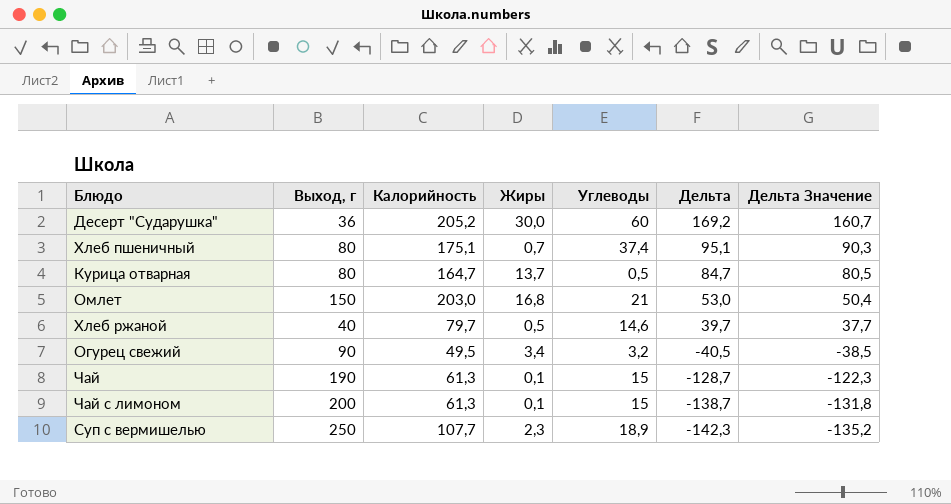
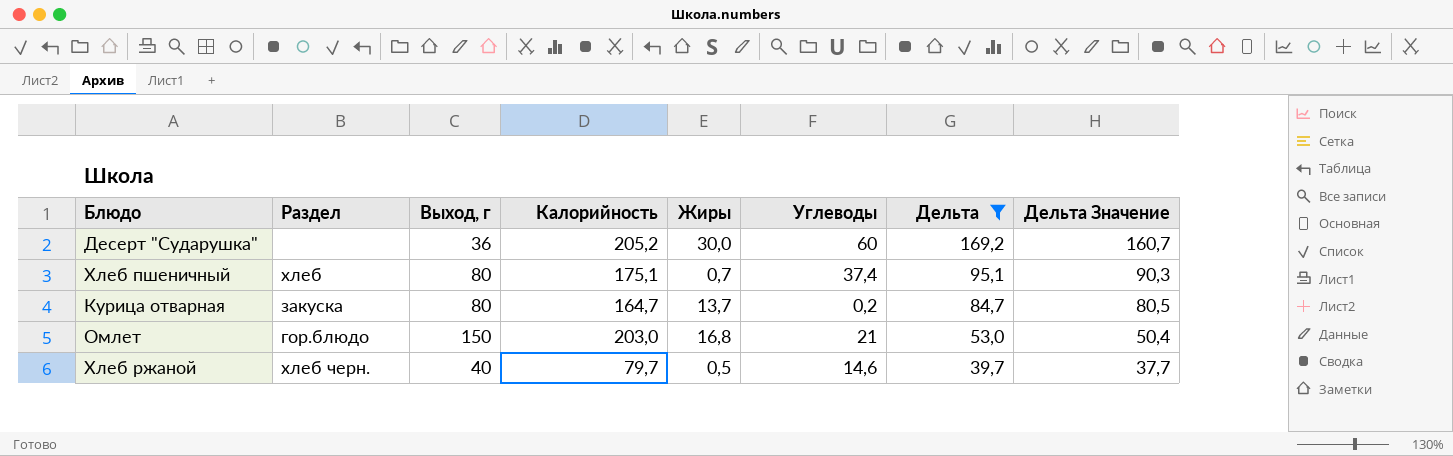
filter: none -> Дельта >= 39,7
column Раздел | position: none -> 2
Курица отварная | Углеводы: 0,5 -> 0,2

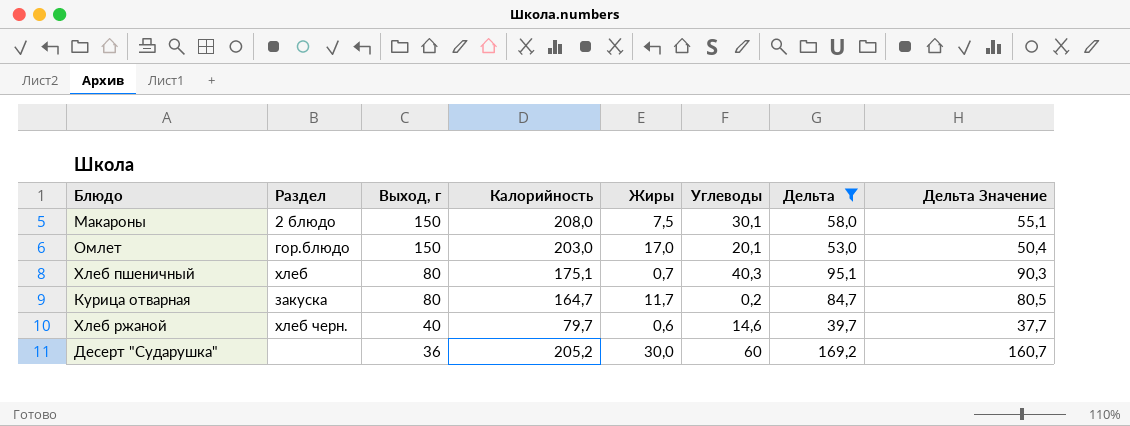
row order: Дельта descending -> Выход, г descending
row Макароны: none -> 2 блюдо | 150 | 208,0 | 7,5 | 30,1 | 58,0 | 55,1
Омлет | Жиры: 16,8 -> 17,0
Омлет | Углеводы: 21 -> 20,1
Хлеб пшеничный | Углеводы: 37,4 -> 40,3
Курица отварная | Жиры: 13,7 -> 11,7
Хлеб ржаной | Жиры: 0,5 -> 0,6

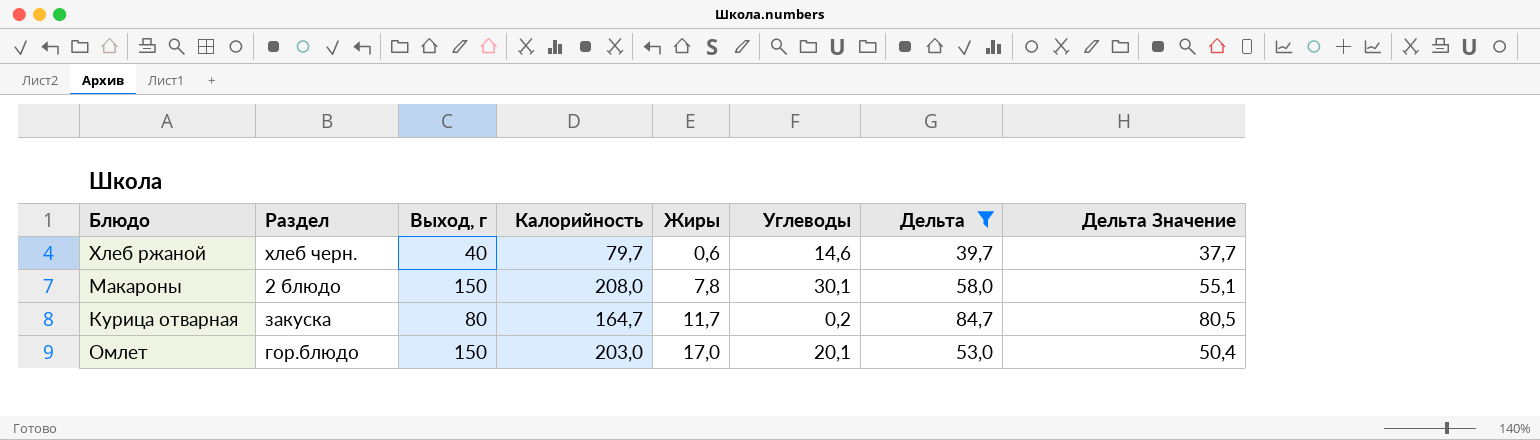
row order: Выход, г descending -> Жиры ascending
row Хлеб пшеничный: хлеб | 80 | 175,1 | 0,7 | 40,3 | 95,1 | 90,3 -> none
row Десерт "Сударушка": none | 36 | 205,2 | 30,0 | 60 | 169,2 | 160,7 -> none
Макароны | Жиры: 7,5 -> 7,8

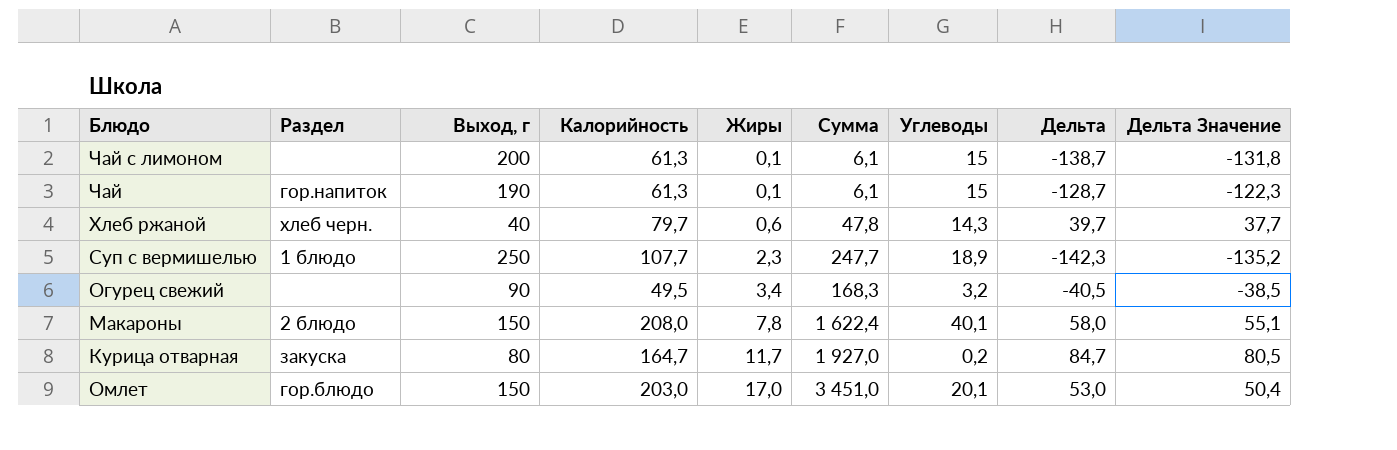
filter: Дельта >= 39,7 -> none
column Сумма | formula: none -> [Калорийность] * [Жиры]
Хлеб ржаной | Углеводы: 14,6 -> 14,3
Макароны | Углеводы: 30,1 -> 40,1

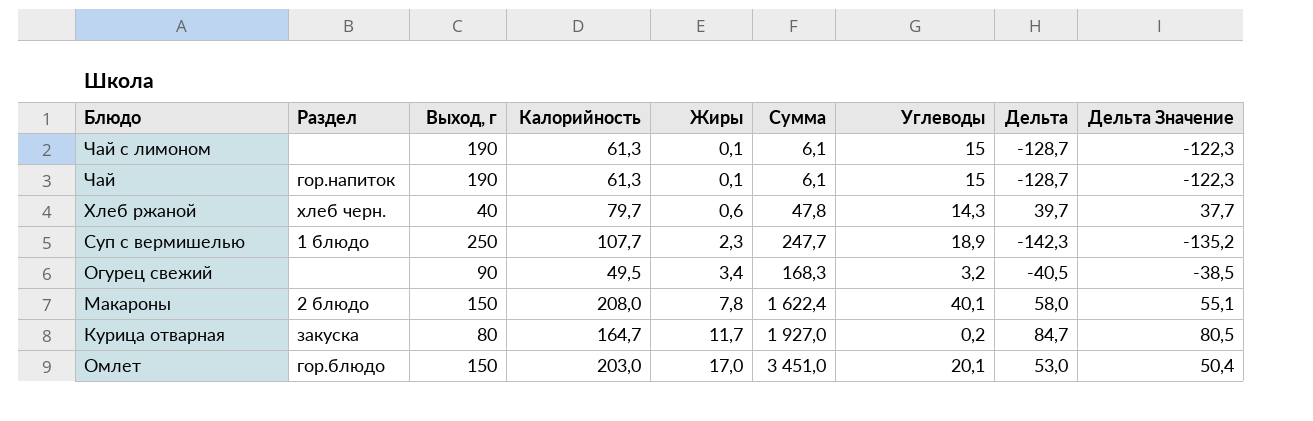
Чай с лимоном | Выход, г: 200 -> 190
Чай с лимоном | Дельта: -138,7 -> -128,7
Чай с лимоном | Дельта Значение: -131,8 -> -122,3

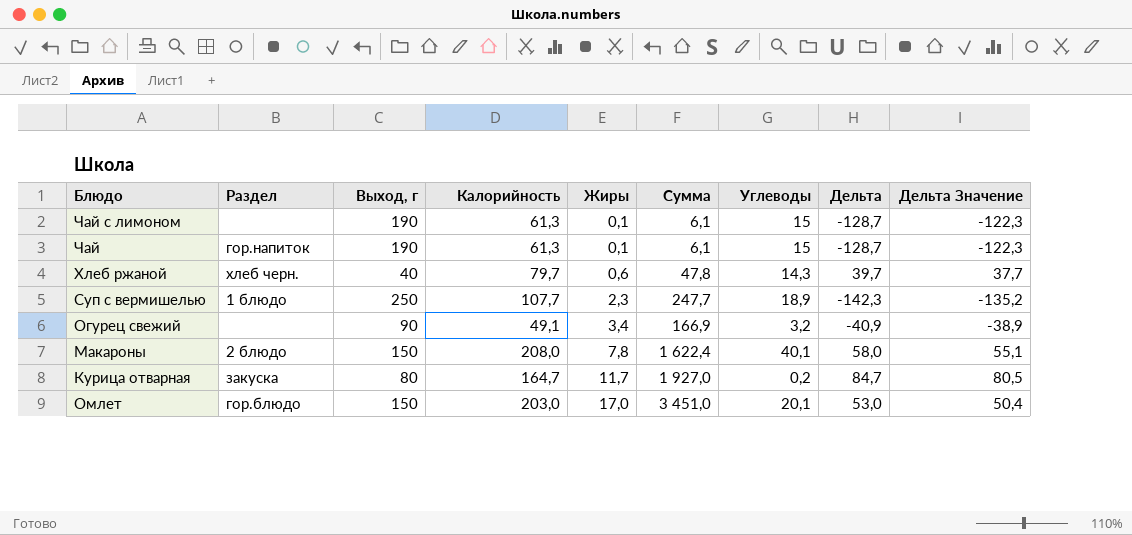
Огурец свежий | Калорийность: 49,5 -> 49,1
Огурец свежий | Сумма: 168,3 -> 166,9
Огурец свежий | Дельта: -40,5 -> -40,9
Огурец свежий | Дельта Значение: -38,5 -> -38,9

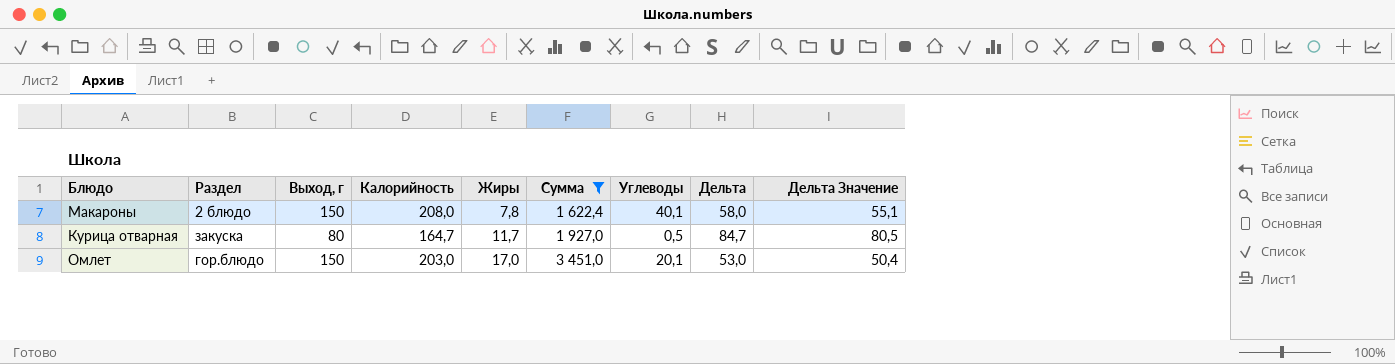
filter: none -> Сумма >= 1 622,4
Курица отварная | Углеводы: 0,2 -> 0,5

